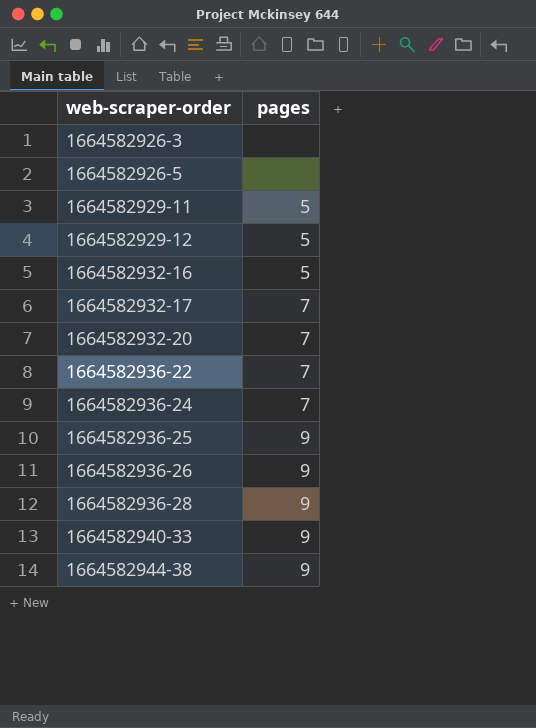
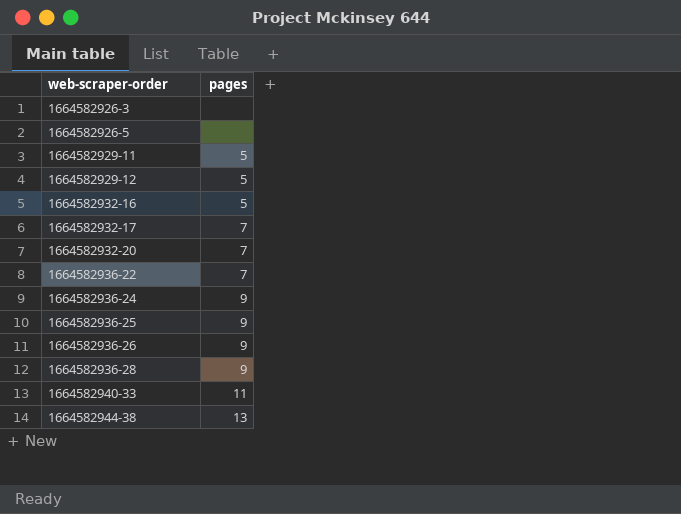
1664582936-24 | pages: 7 -> 9
1664582940-33 | pages: 9 -> 11
1664582944-38 | pages: 9 -> 13

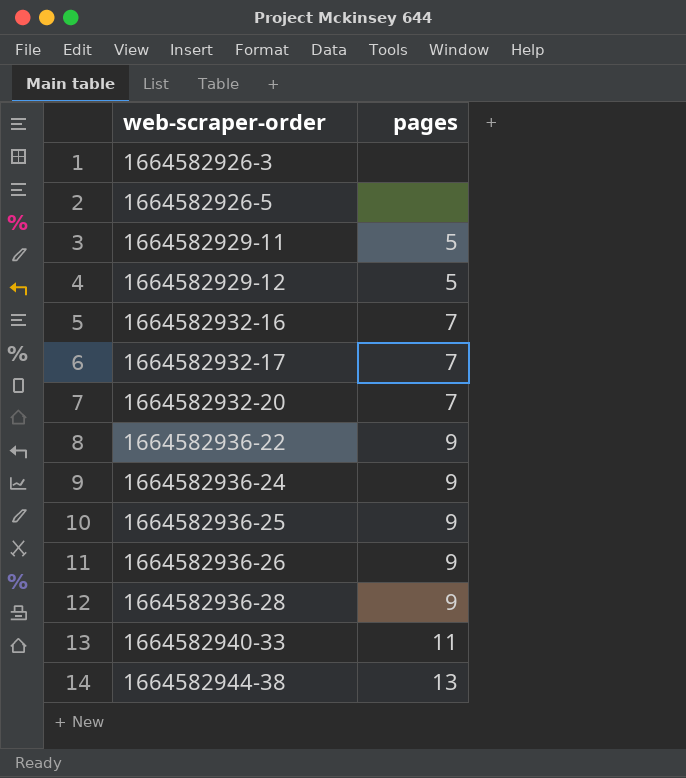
1664582932-16 | pages: 5 -> 7
1664582936-22 | pages: 7 -> 9

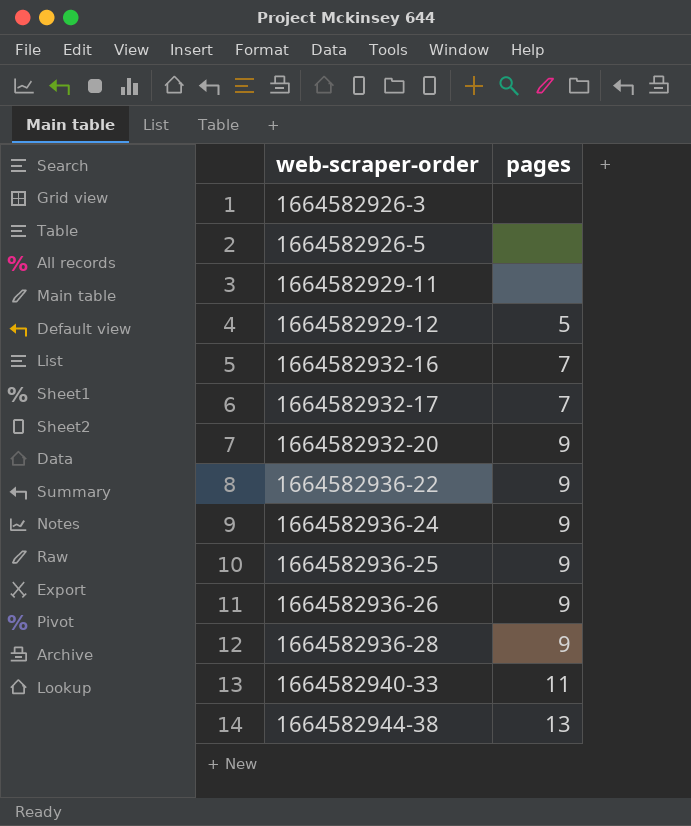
1664582929-11 | pages: 5 -> none
1664582932-20 | pages: 7 -> 9

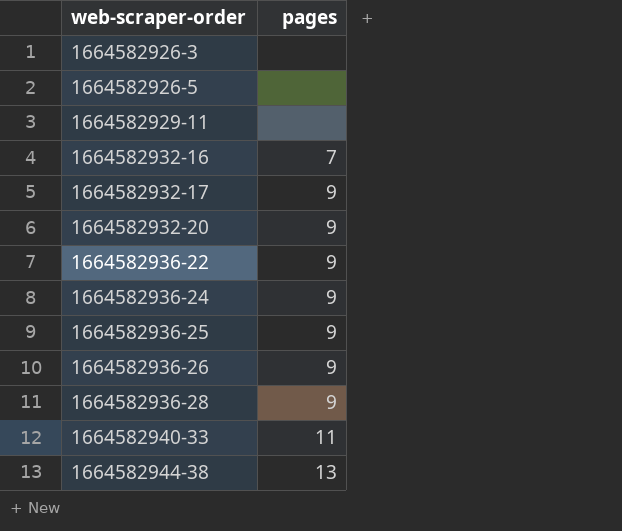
row 1664582929-12: 5 -> none
1664582932-17 | pages: 7 -> 9

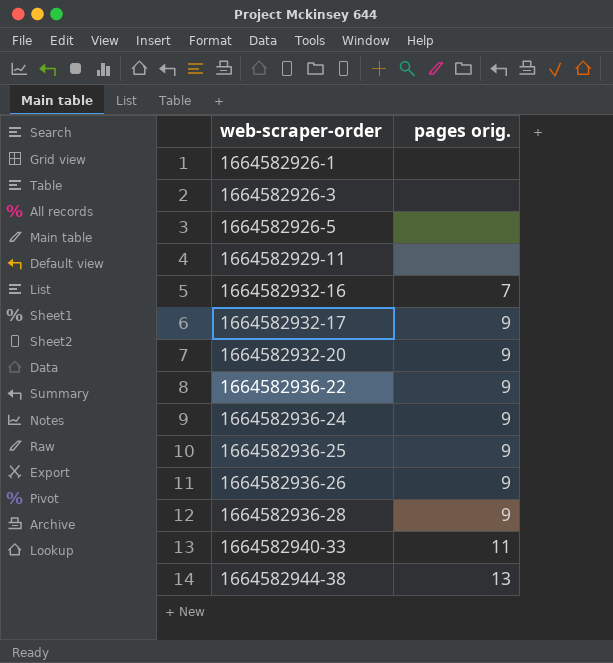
column name: pages -> pages orig.
row 1664582926-1: none -> none

